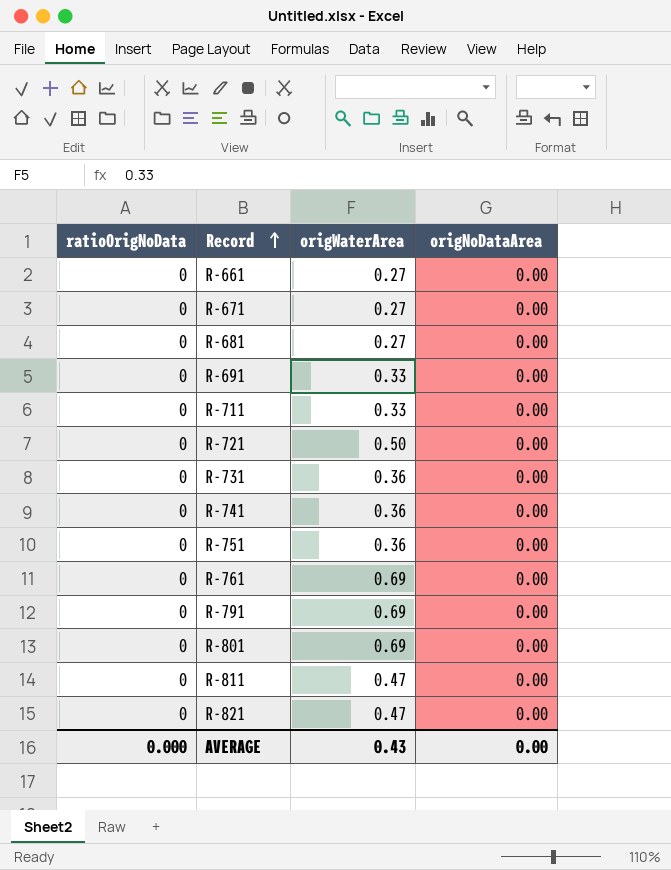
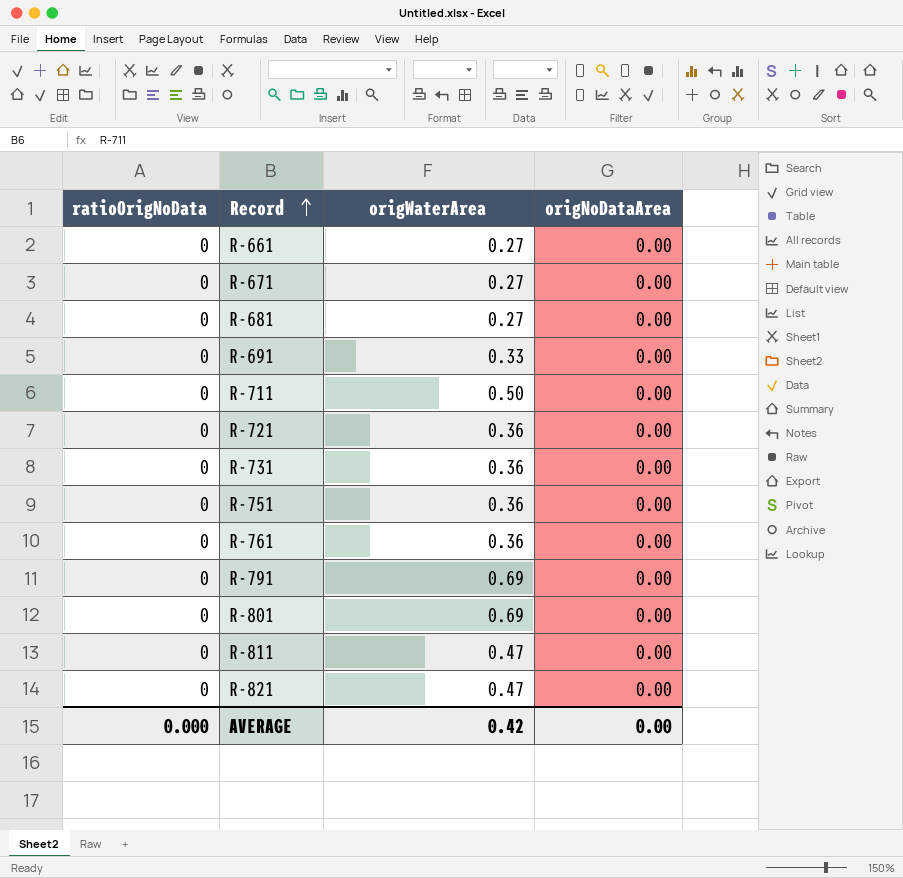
row R-741: 0 | 0.36 | 0.00 -> none
R-711 | origWaterArea: 0.33 -> 0.50
R-721 | origWaterArea: 0.50 -> 0.36
R-761 | origWaterArea: 0.69 -> 0.36
AVERAGE | origWaterArea: 0.43 -> 0.42

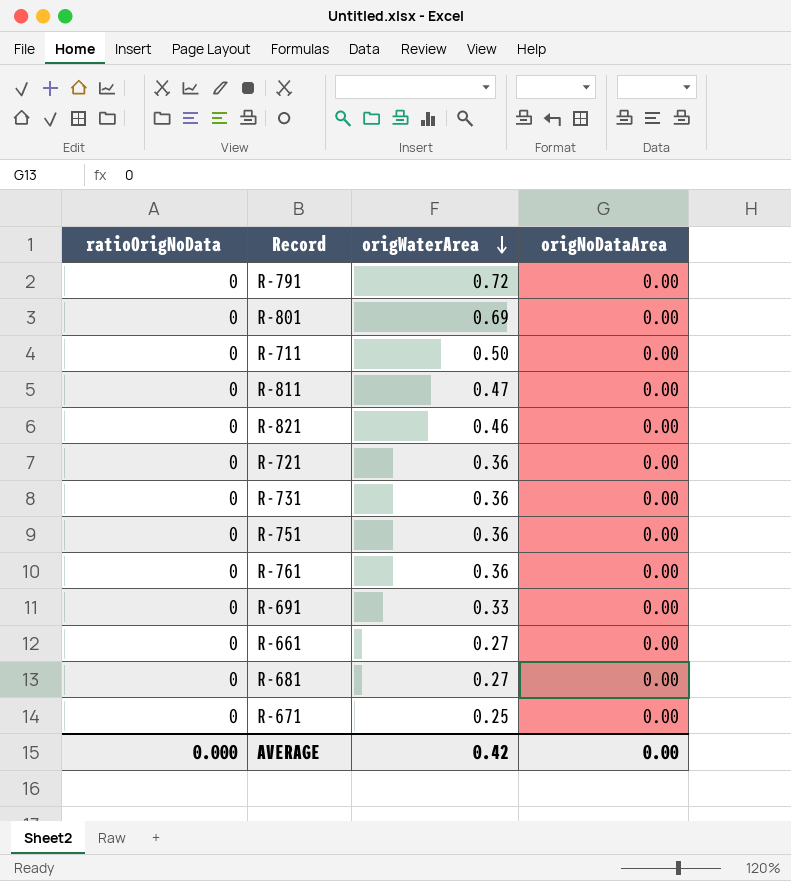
row order: Record ascending -> origWaterArea descending
R-791 | origWaterArea: 0.69 -> 0.72
R-821 | origWaterArea: 0.47 -> 0.46
R-671 | origWaterArea: 0.27 -> 0.25

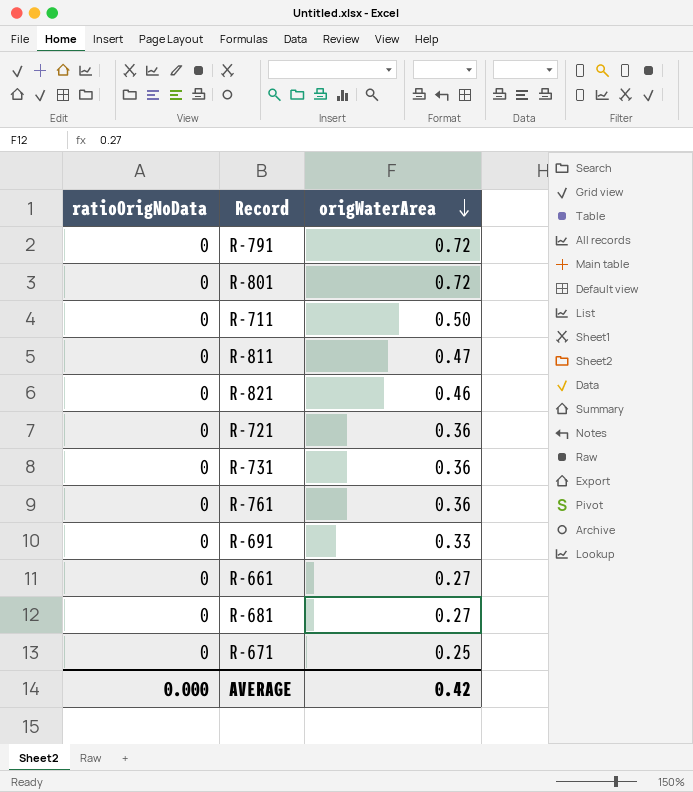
column origNoDataArea | position: 4 -> none
row R-751: 0 | 0.36 | 0.00 -> none
R-801 | origWaterArea: 0.69 -> 0.72

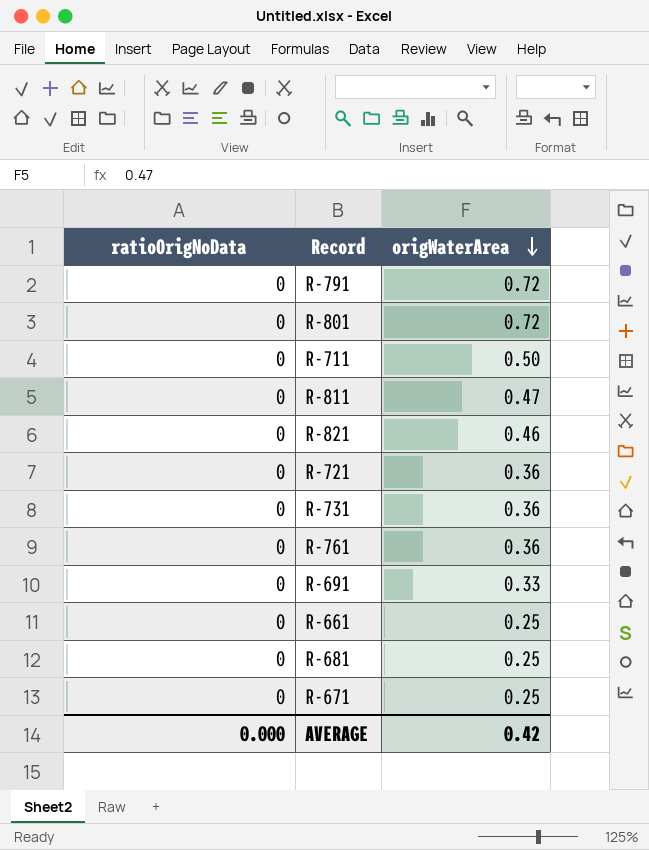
R-661 | origWaterArea: 0.27 -> 0.25
R-681 | origWaterArea: 0.27 -> 0.25

